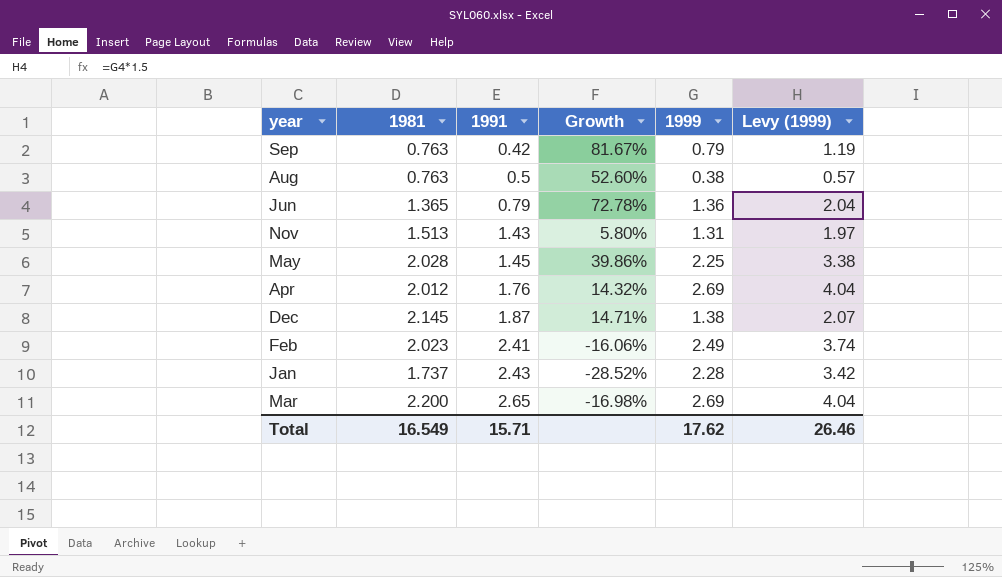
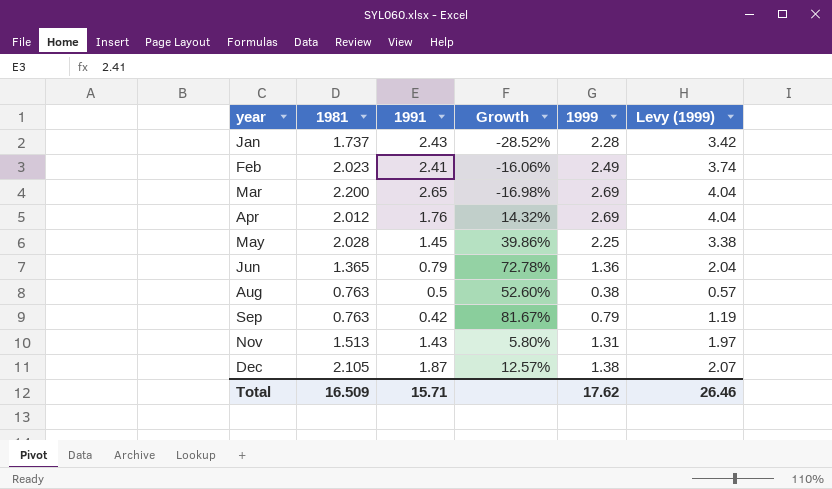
row order: 1991 ascending -> year ascending
Dec | 1981: 2.145 -> 2.105
Dec | Growth: 14.71% -> 12.57%
Total | 1981: 16.549 -> 16.509

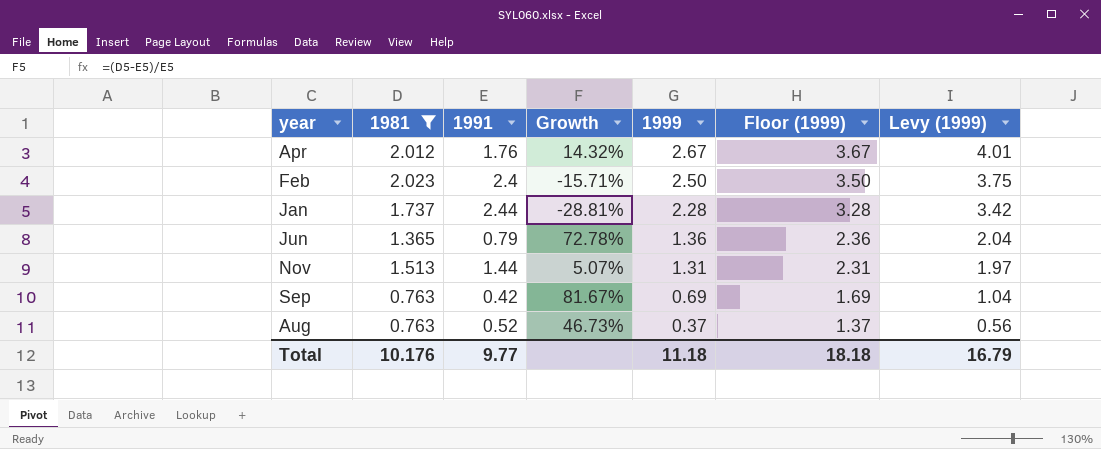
filter: none -> 1981 <= 2.023
row order: year ascending -> 1999 descending
column Floor (1999) | formula: none -> [1999] + 1
Apr | 1999: 2.69 -> 2.67
Apr | Levy (1999): 4.04 -> 4.01
Feb | 1991: 2.41 -> 2.4
Feb | Growth: -16.06% -> -15.71%
Feb | 1999: 2.49 -> 2.50
Feb | Levy (1999): 3.74 -> 3.75
Jan | 1991: 2.43 -> 2.44
Jan | Growth: -28.52% -> -28.81%
Nov | 1991: 1.43 -> 1.44
Nov | Growth: 5.80% -> 5.07%
Sep | 1999: 0.79 -> 0.69
Sep | Levy (1999): 1.19 -> 1.04
Aug | 1991: 0.5 -> 0.52
Aug | Growth: 52.60% -> 46.73%
Aug | 1999: 0.38 -> 0.37
Aug | Levy (1999): 0.57 -> 0.56
Total | 1981: 16.509 -> 10.176
Total | 1991: 15.71 -> 9.77
Total | 1999: 17.62 -> 11.18
Total | Levy (1999): 26.46 -> 16.79

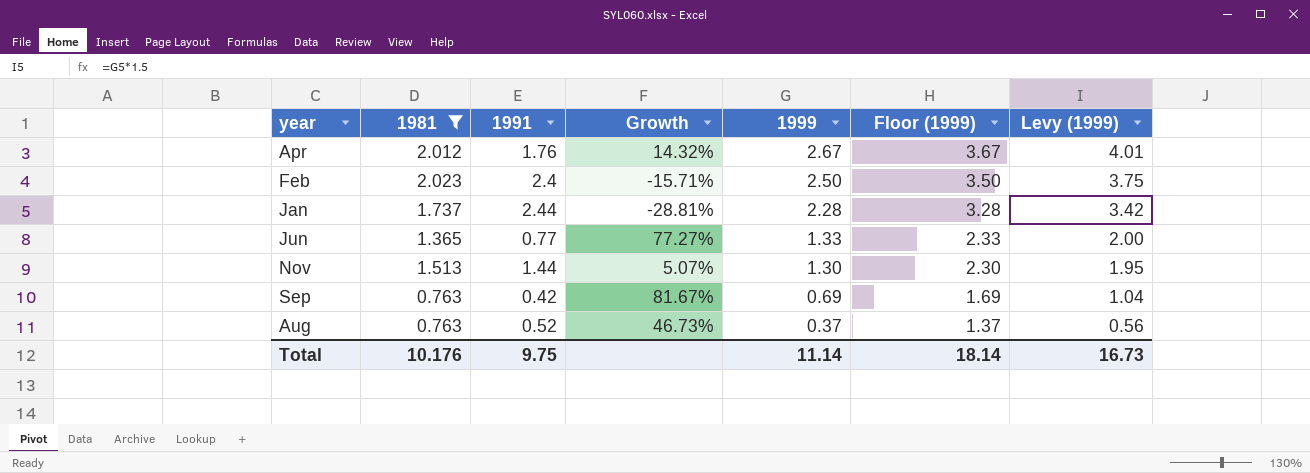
Jun | 1991: 0.79 -> 0.77
Jun | Growth: 72.78% -> 77.27%
Jun | 1999: 1.36 -> 1.33
Jun | Floor (1999): 2.36 -> 2.33
Jun | Levy (1999): 2.04 -> 2.00
Nov | 1999: 1.31 -> 1.30
Nov | Floor (1999): 2.31 -> 2.30
Nov | Levy (1999): 1.97 -> 1.95
Total | 1991: 9.77 -> 9.75
Total | 1999: 11.18 -> 11.14
Total | Floor (1999): 18.18 -> 18.14
Total | Levy (1999): 16.79 -> 16.73

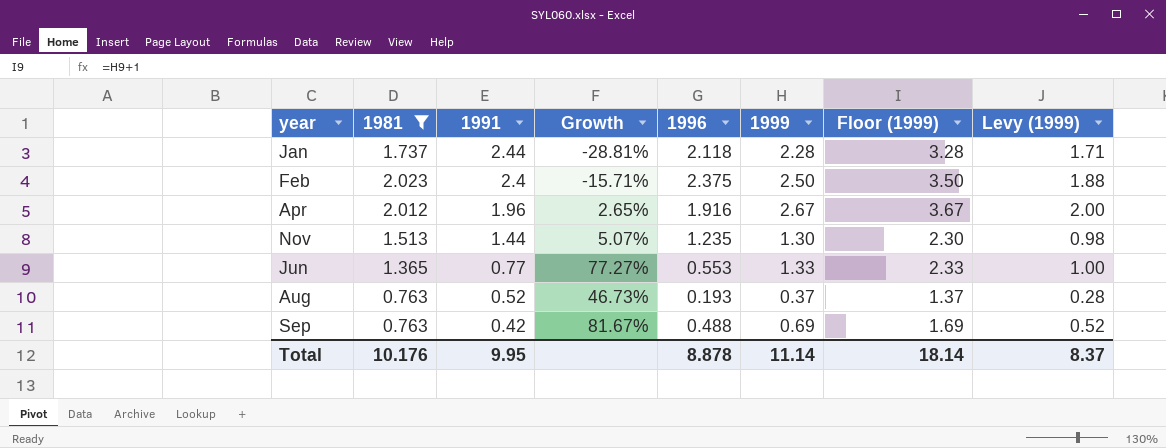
row order: 1999 descending -> 1991 descending
column 1996 | position: none -> 5
column Levy (1999) | formula: [1999] * 1.5 -> [1999] * 0.75
Apr | 1991: 1.76 -> 1.96
Apr | Growth: 14.32% -> 2.65%
Total | 1991: 9.75 -> 9.95
Total | Levy (1999): 16.73 -> 8.37

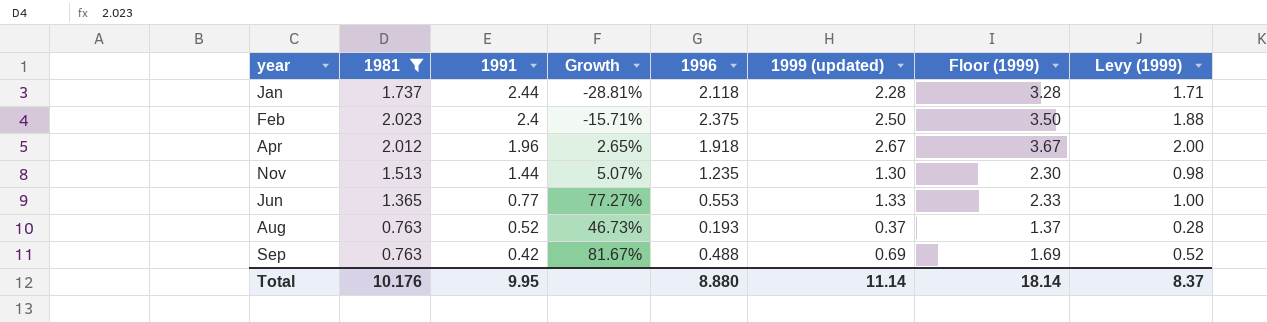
column name: 1999 -> 1999 (updated)
Apr | 1996: 1.916 -> 1.918
Total | 1996: 8.878 -> 8.880

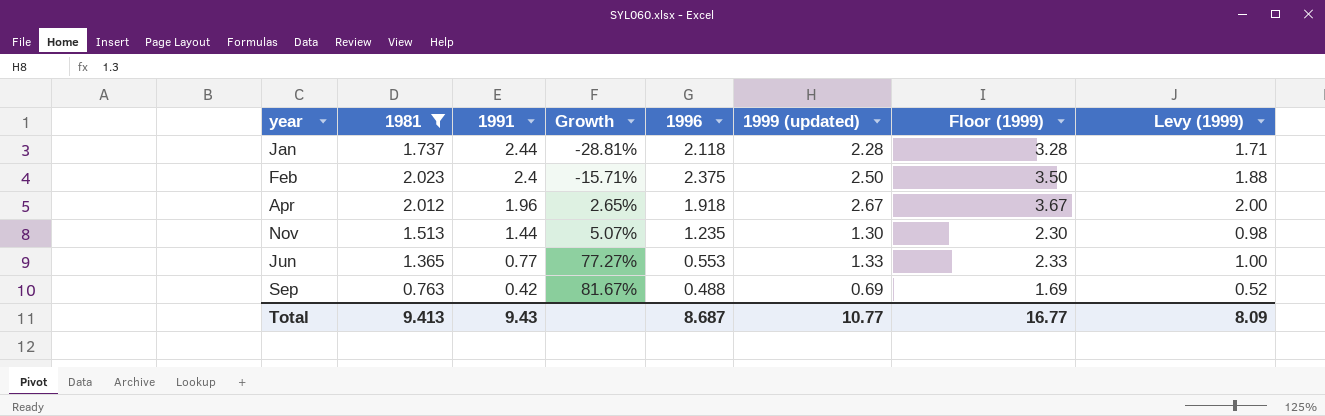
row Aug: 0.763 | 0.52 | 46.73% | 0.193 | 0.37 | 1.37 | 0.28 -> none
Total | 1981: 10.176 -> 9.413
Total | 1991: 9.95 -> 9.43
Total | 1996: 8.880 -> 8.687
Total | 1999 (updated): 11.14 -> 10.77
Total | Floor (1999): 18.14 -> 16.77
Total | Levy (1999): 8.37 -> 8.09

